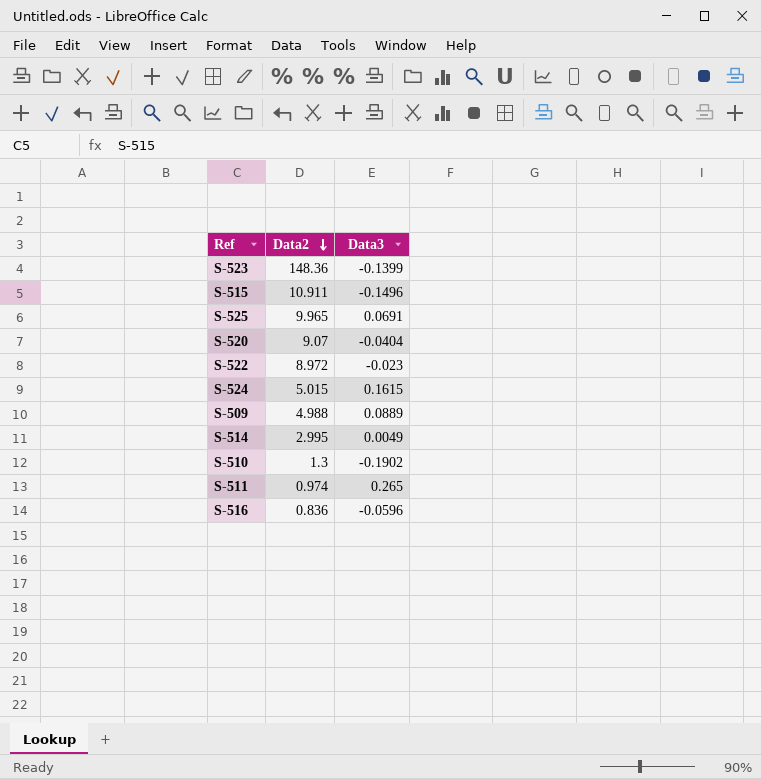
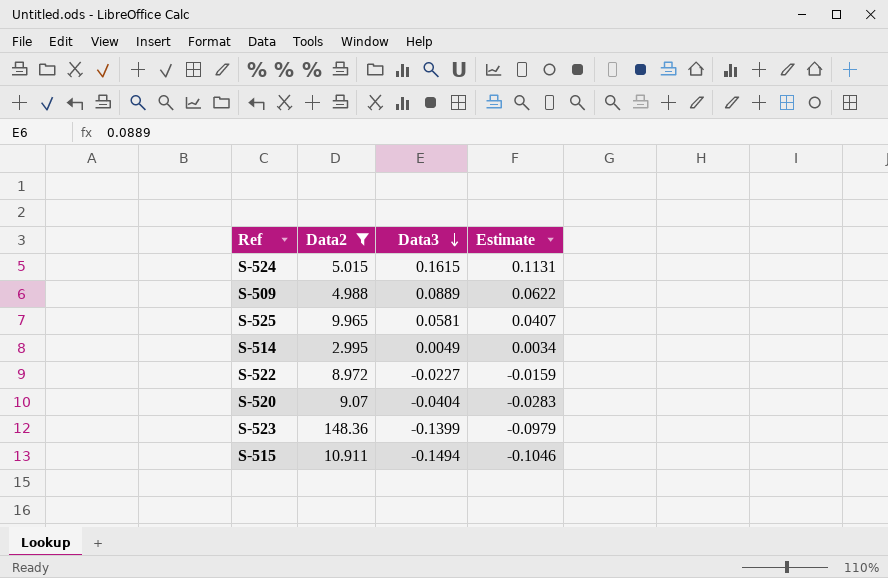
filter: none -> Data2 >= 2.995
row order: Data2 descending -> Data3 descending
column Estimate | formula: none -> [Data3] * 0.7
S-525 | Data3: 0.0691 -> 0.0581
S-522 | Data3: -0.023 -> -0.0227
S-515 | Data3: -0.1496 -> -0.1494

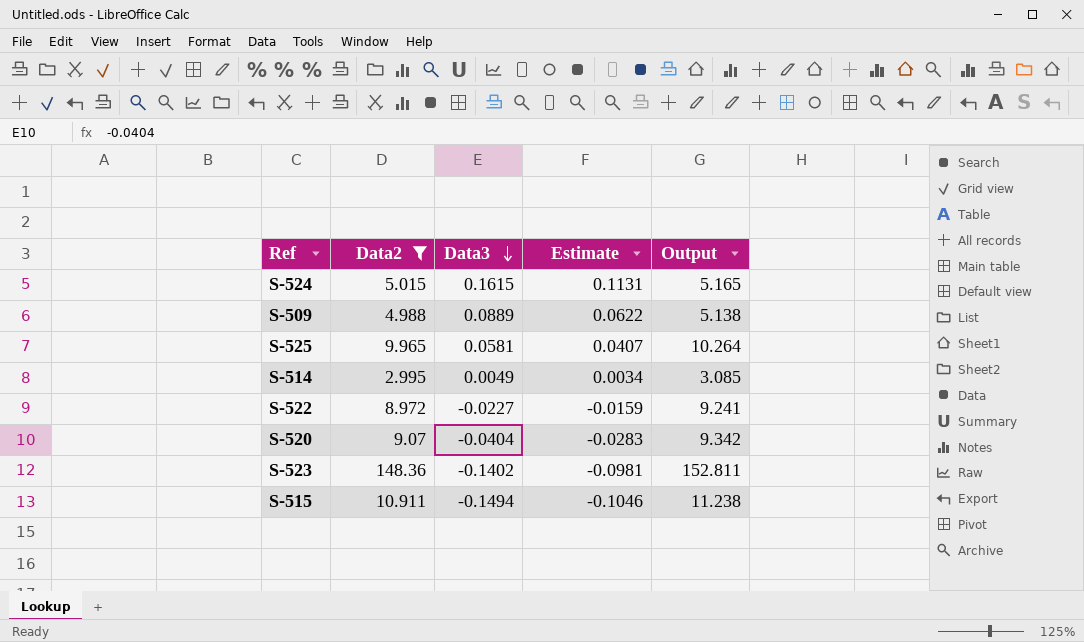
column Output | formula: none -> [Data2] * 1.03
S-523 | Data3: -0.1399 -> -0.1402
S-523 | Estimate: -0.0979 -> -0.0981

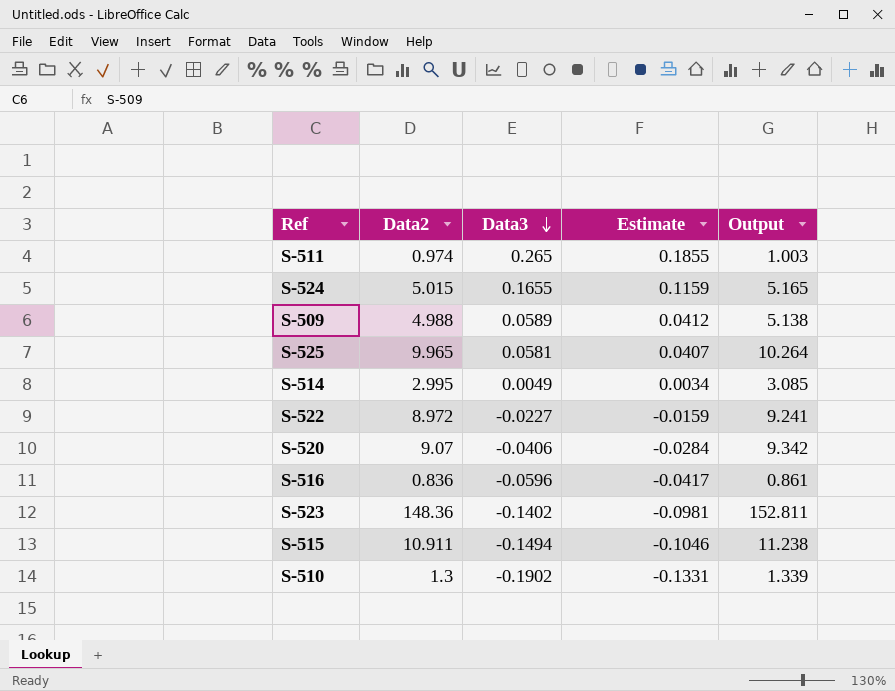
filter: Data2 >= 2.995 -> none
S-524 | Data3: 0.1615 -> 0.1655
S-524 | Estimate: 0.1131 -> 0.1159
S-509 | Data3: 0.0889 -> 0.0589
S-509 | Estimate: 0.0622 -> 0.0412
S-520 | Data3: -0.0404 -> -0.0406
S-520 | Estimate: -0.0283 -> -0.0284

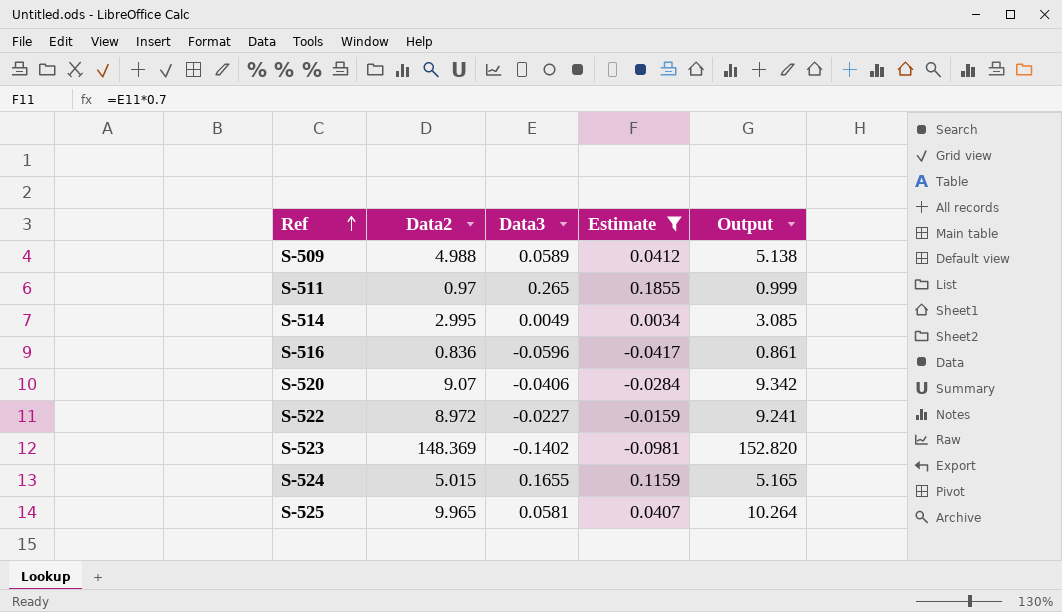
filter: none -> Estimate >= -0.0981
row order: Data3 descending -> Ref ascending
S-511 | Data2: 0.974 -> 0.97
S-511 | Output: 1.003 -> 0.999
S-523 | Data2: 148.36 -> 148.369
S-523 | Output: 152.811 -> 152.820

